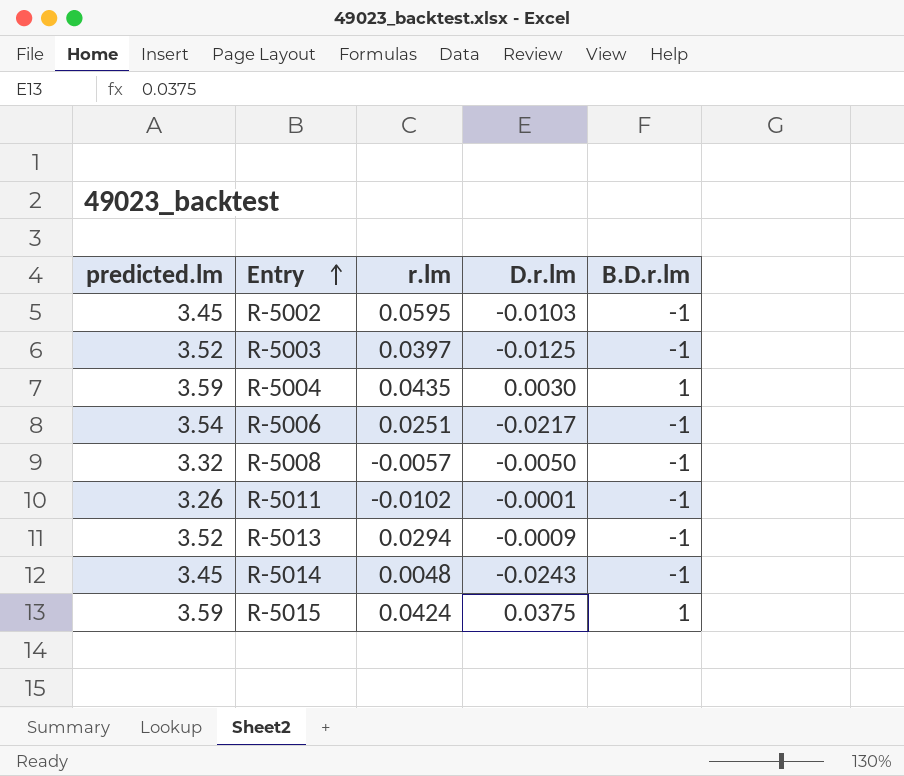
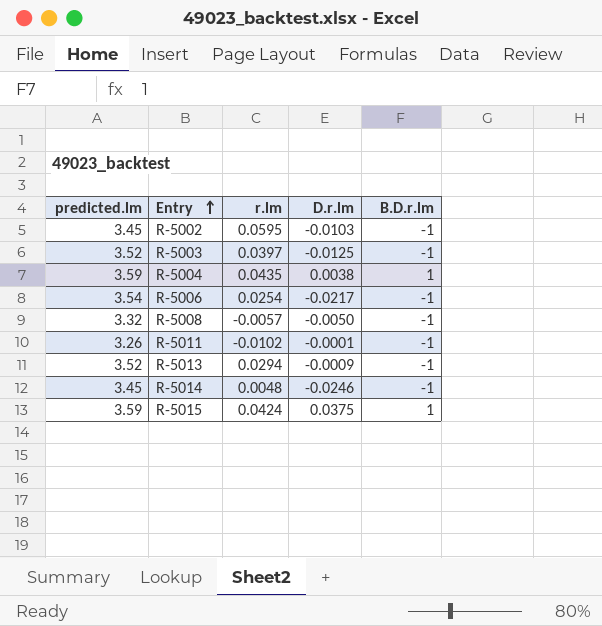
R-5004 | D.r.lm: 0.0030 -> 0.0038
R-5006 | r.lm: 0.0251 -> 0.0254
R-5014 | D.r.lm: -0.0243 -> -0.0246

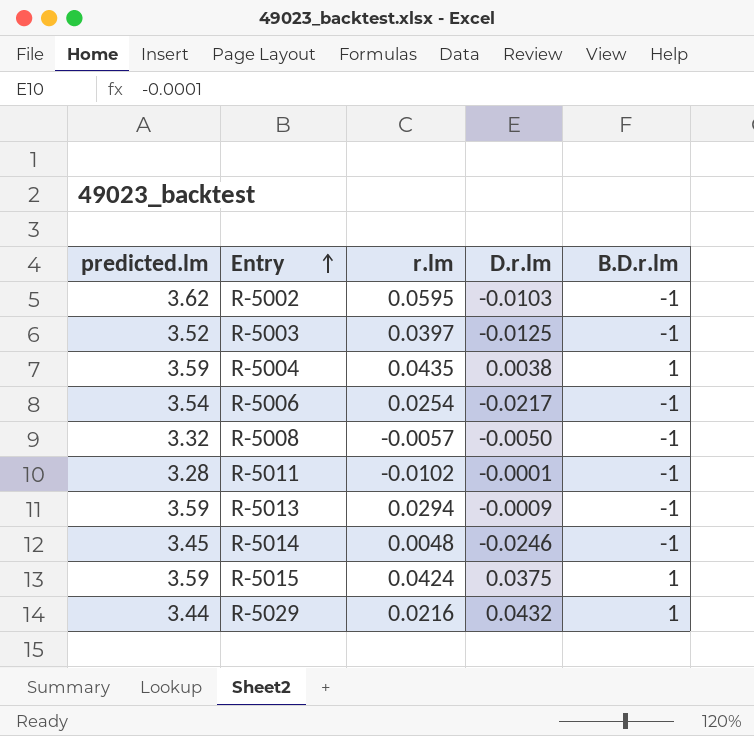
R-5002 | predicted.lm: 3.45 -> 3.62
R-5011 | predicted.lm: 3.26 -> 3.28
R-5013 | predicted.lm: 3.52 -> 3.59
row R-5029: none -> 3.44 | 0.0216 | 0.0432 | 1

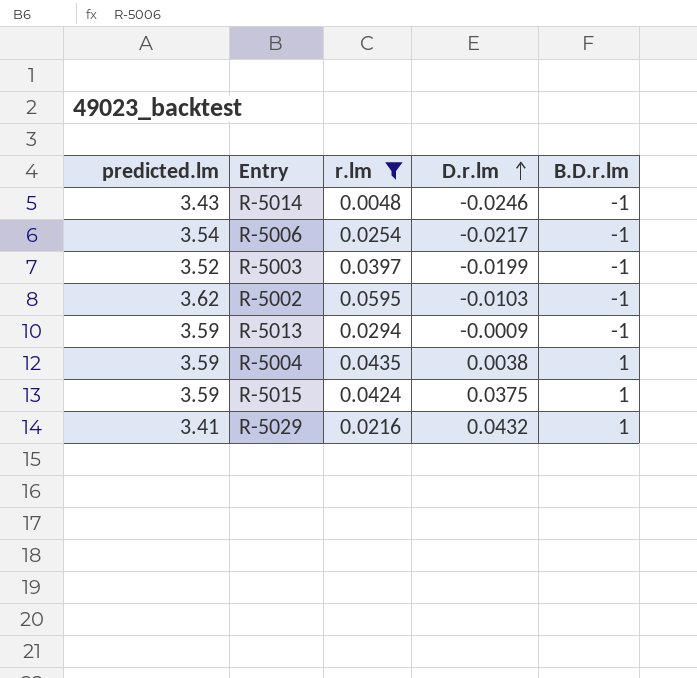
filter: none -> r.lm >= 0.0048
row order: Entry ascending -> D.r.lm ascending
R-5014 | predicted.lm: 3.45 -> 3.43
R-5003 | D.r.lm: -0.0125 -> -0.0199
R-5029 | predicted.lm: 3.44 -> 3.41

